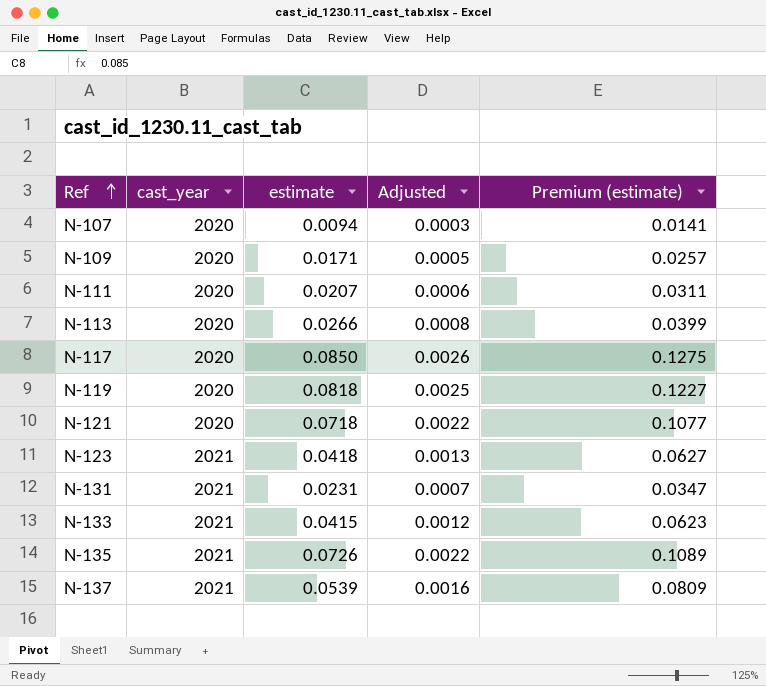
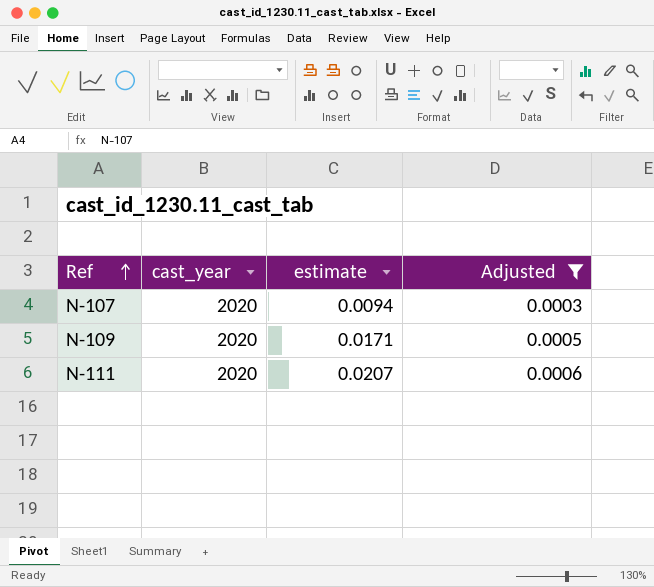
filter: none -> Adjusted <= 0.0006
column Premium (estimate) | formula: [estimate] * 1.5 -> none

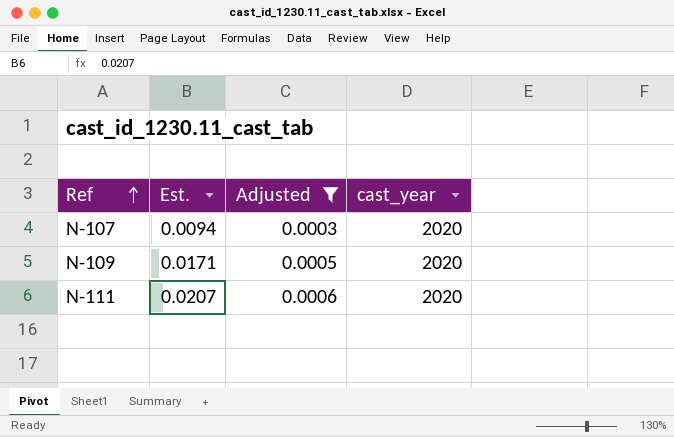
column name: estimate -> Est.
column cast_year | position: 2 -> 4

